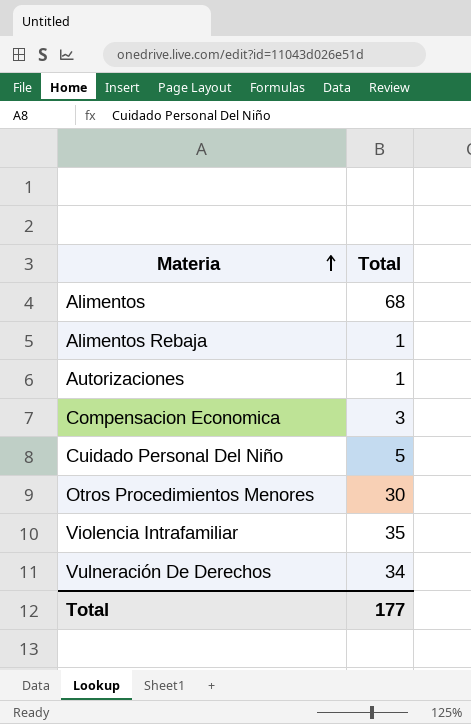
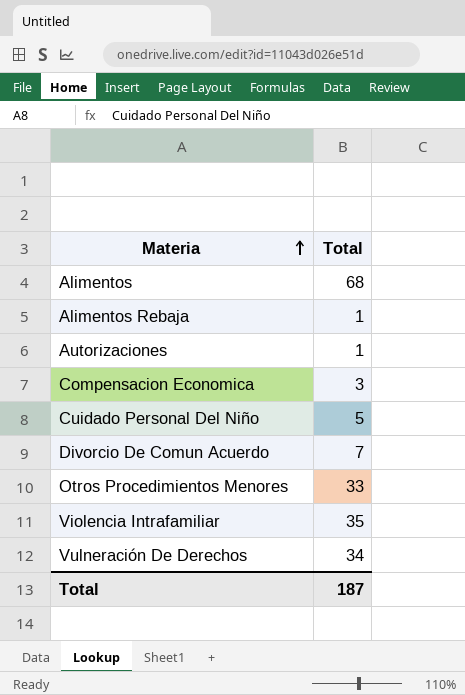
row Divorcio De Comun Acuerdo: none -> 7
Otros Procedimientos Menores | Total: 30 -> 33
Total | Total: 177 -> 187

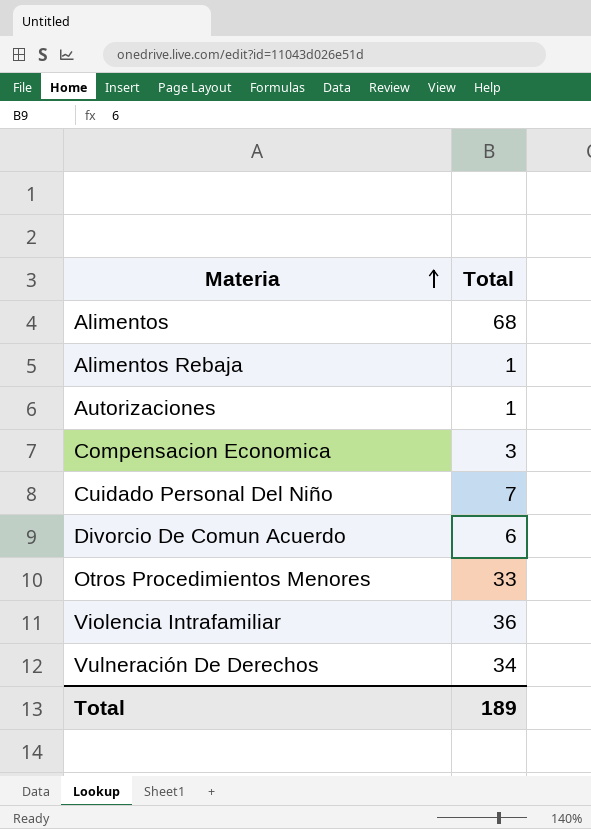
Cuidado Personal Del Niño | Total: 5 -> 7
Divorcio De Comun Acuerdo | Total: 7 -> 6
Violencia Intrafamiliar | Total: 35 -> 36
Total | Total: 187 -> 189

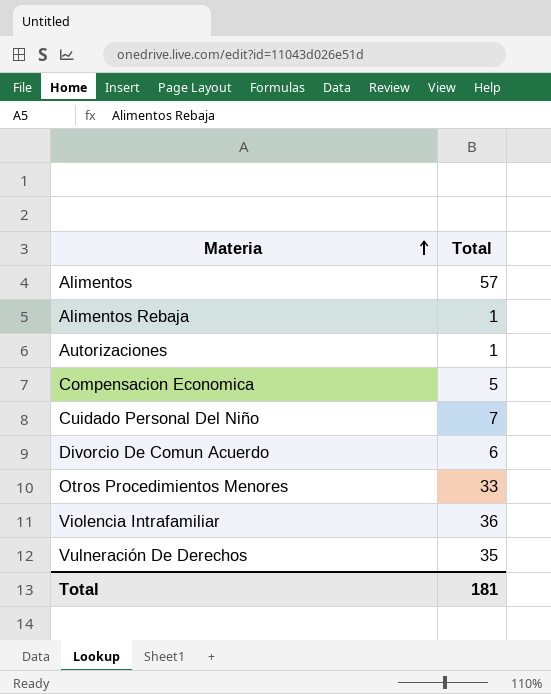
Alimentos | Total: 68 -> 57
Compensacion Economica | Total: 3 -> 5
Vulneración De Derechos | Total: 34 -> 35
Total | Total: 189 -> 181

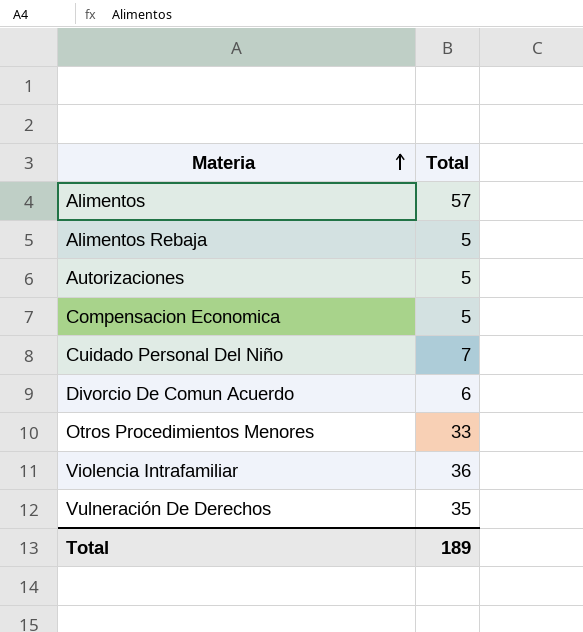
Alimentos Rebaja | Total: 1 -> 5
Autorizaciones | Total: 1 -> 5
Total | Total: 181 -> 189

